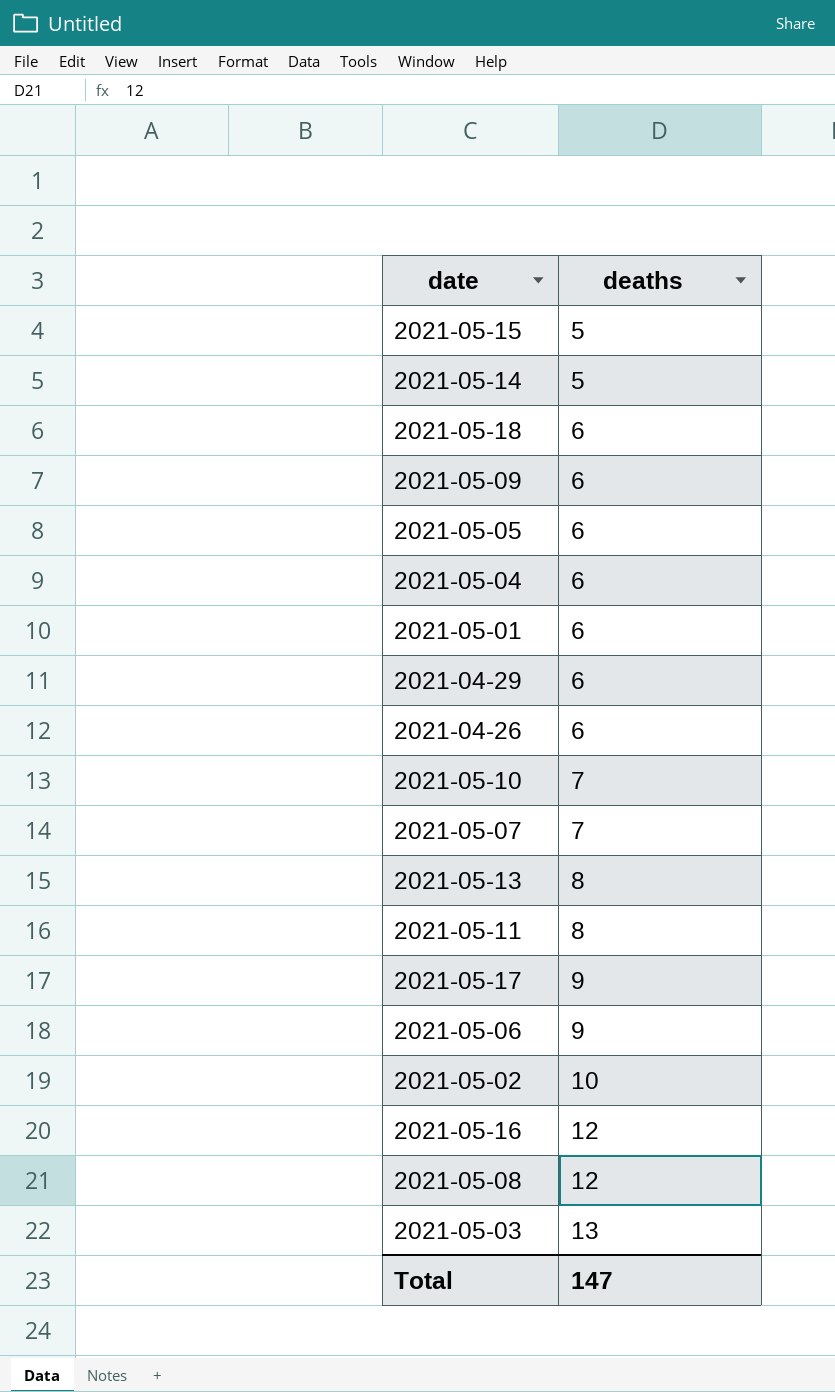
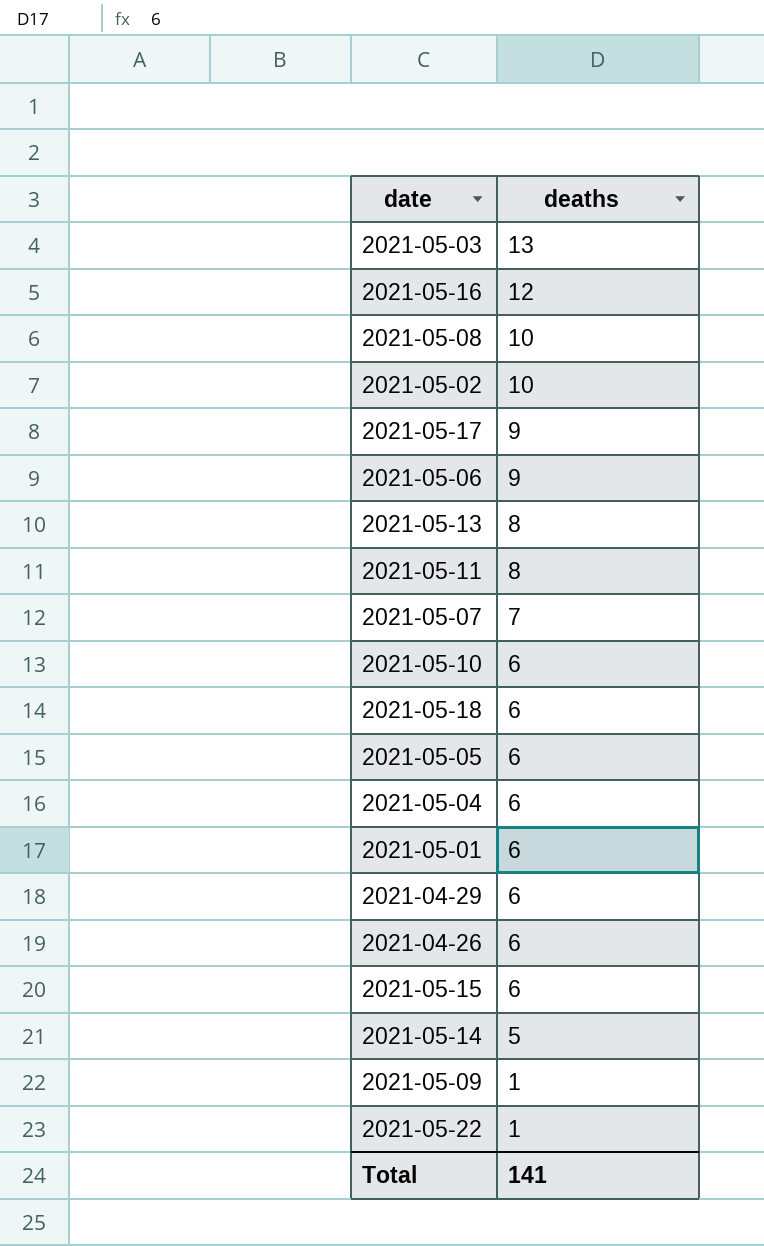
row order: deaths ascending -> deaths descending
2021-05-08 | deaths: 12 -> 10
2021-05-10 | deaths: 7 -> 6
2021-05-15 | deaths: 5 -> 6
2021-05-09 | deaths: 6 -> 1
row 2021-05-22: none -> 1
Total | deaths: 147 -> 141

